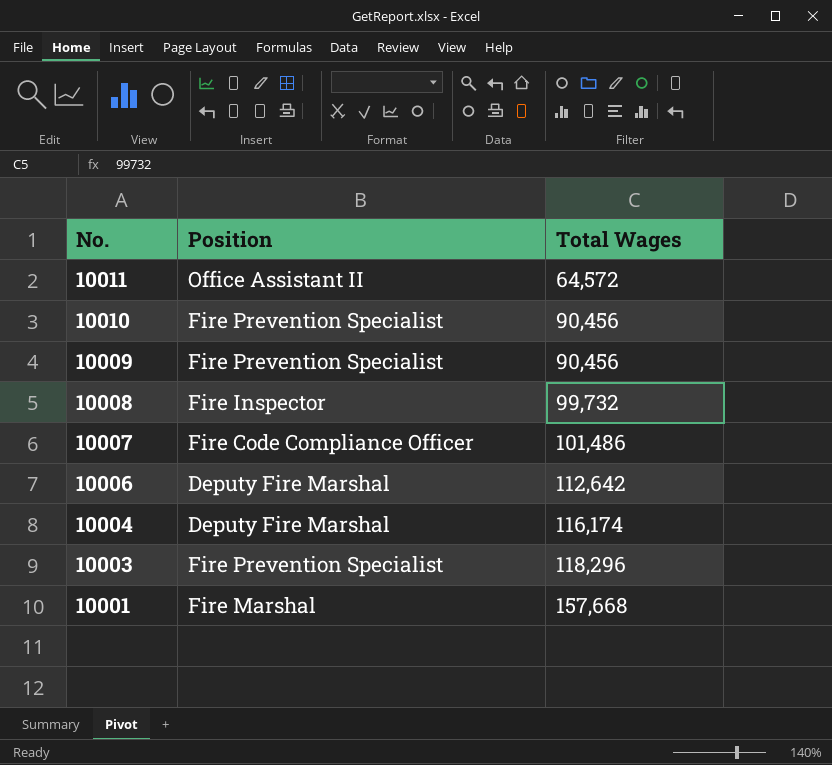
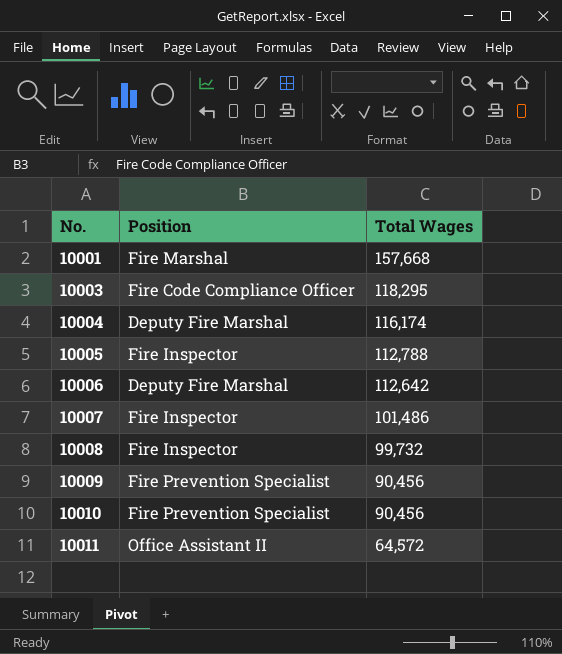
row order: No. descending -> No. ascending
10003 | Position: Fire Prevention Specialist -> Fire Code Compliance Officer
10003 | Total Wages: 118,296 -> 118,295
row 10005: none -> Fire Inspector | 112,788
10007 | Position: Fire Code Compliance Officer -> Fire Inspector

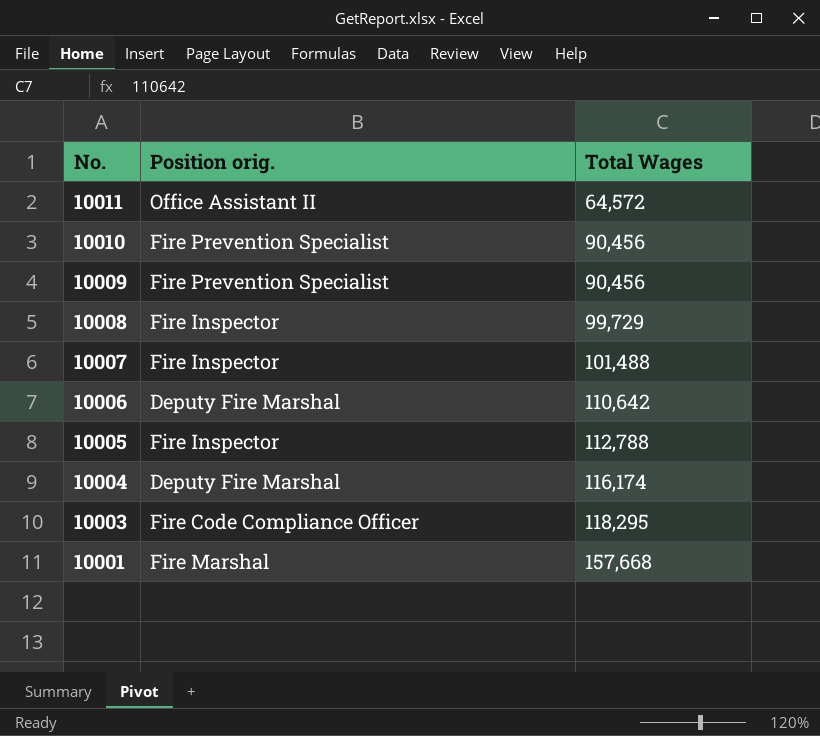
row order: No. ascending -> No. descending
column name: Position -> Position orig.
10008 | Total Wages: 99,732 -> 99,729
10007 | Total Wages: 101,486 -> 101,488
10006 | Total Wages: 112,642 -> 110,642

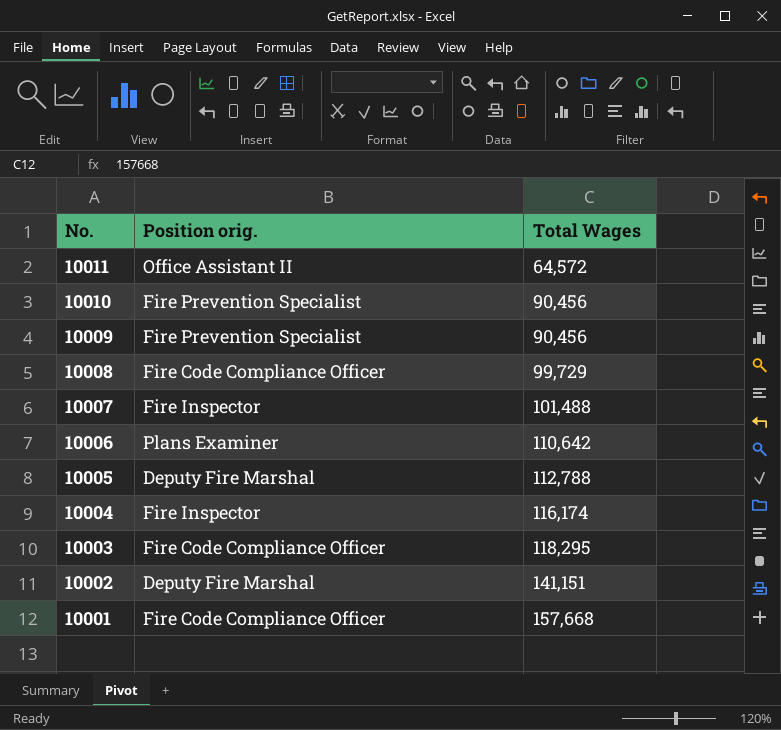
10008 | Position orig.: Fire Inspector -> Fire Code Compliance Officer
10006 | Position orig.: Deputy Fire Marshal -> Plans Examiner
10005 | Position orig.: Fire Inspector -> Deputy Fire Marshal
10004 | Position orig.: Deputy Fire Marshal -> Fire Inspector
row 10002: none -> Deputy Fire Marshal | 141,151
10001 | Position orig.: Fire Marshal -> Fire Code Compliance Officer

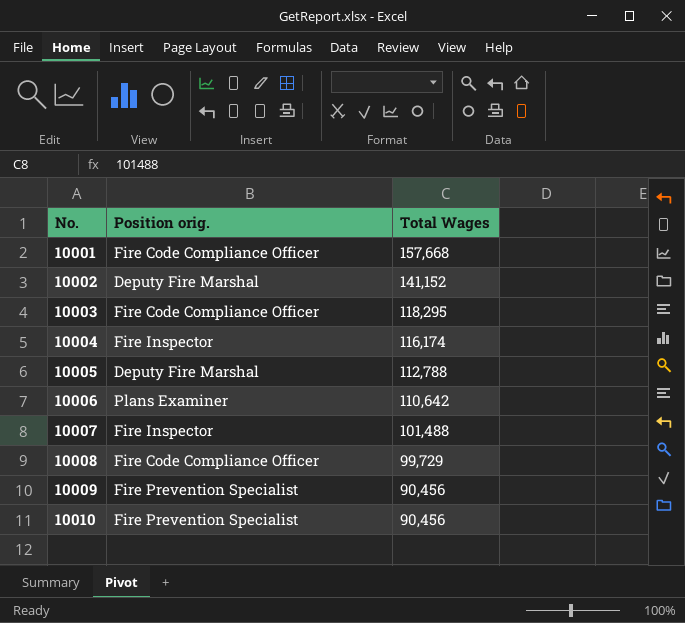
row order: No. descending -> No. ascending
row 10011: Office Assistant II | 64,572 -> none
10002 | Total Wages: 141,151 -> 141,152

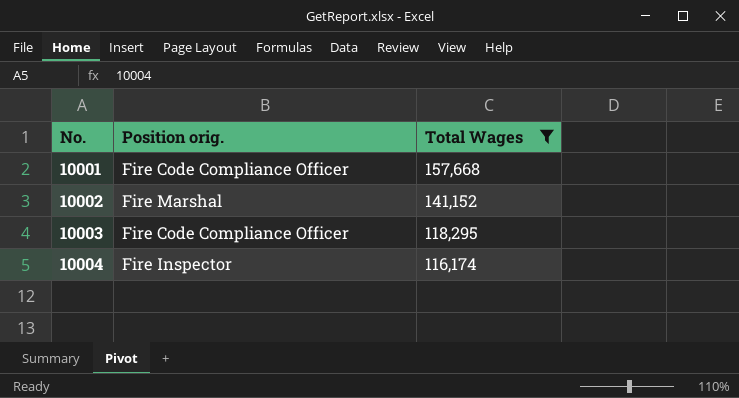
filter: none -> Total Wages >= 116,174
10002 | Position orig.: Deputy Fire Marshal -> Fire Marshal

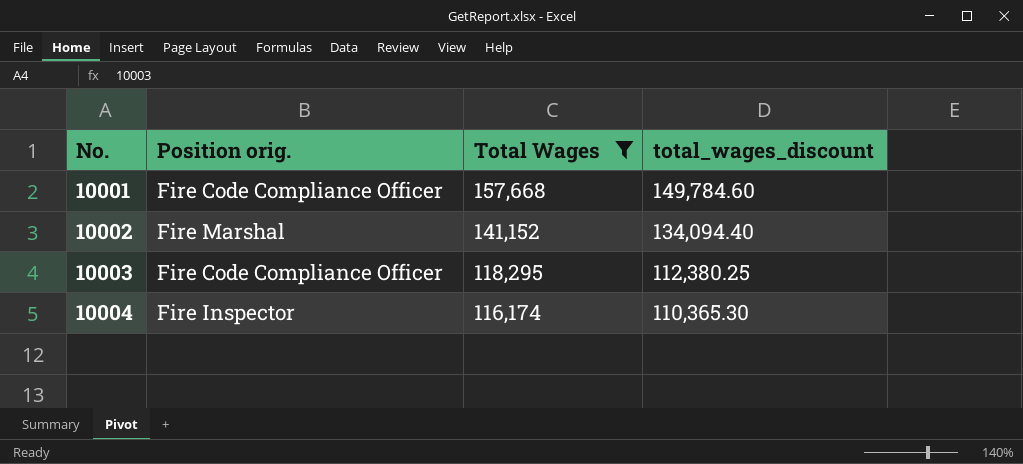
column total_wages_discount | formula: none -> [Total Wages] * 0.95

